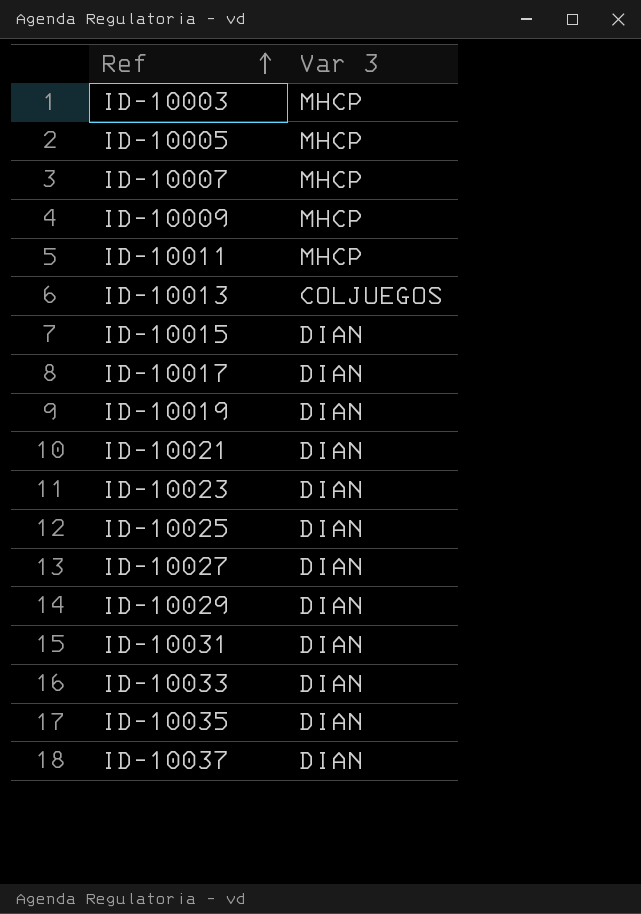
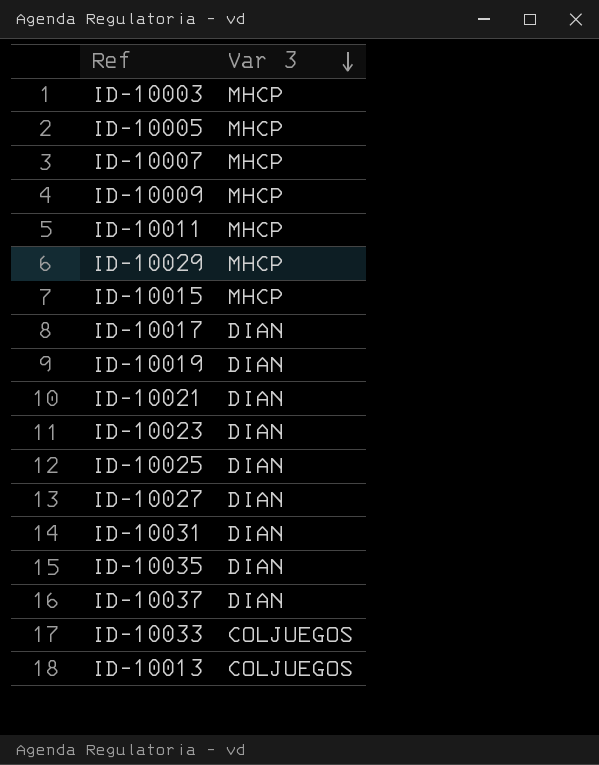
row order: Ref ascending -> Var 3 descending
ID-10029 | Var 3: DIAN -> MHCP
ID-10015 | Var 3: DIAN -> MHCP
ID-10033 | Var 3: DIAN -> COLJUEGOS

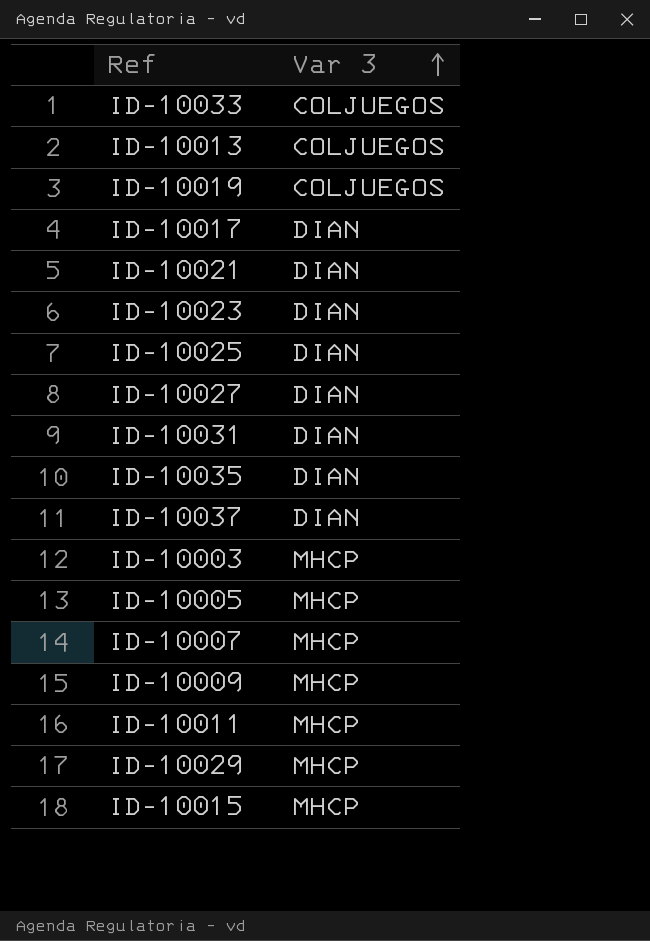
row order: Var 3 descending -> Var 3 ascending
ID-10019 | Var 3: DIAN -> COLJUEGOS

